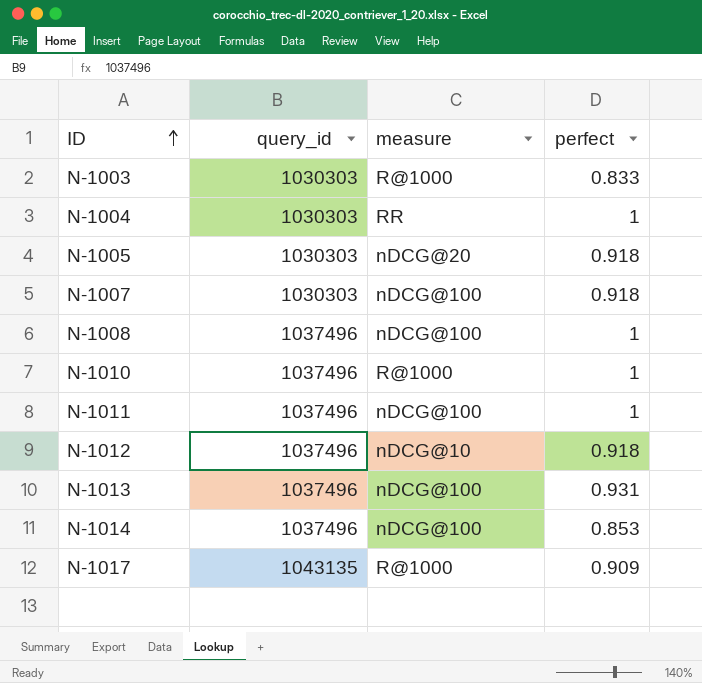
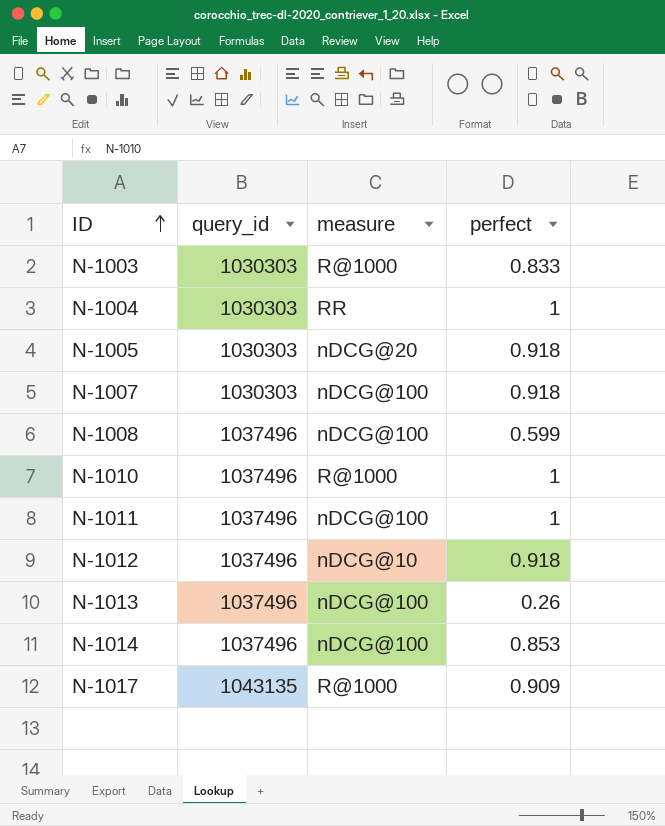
N-1008 | perfect: 1 -> 0.599
N-1013 | perfect: 0.931 -> 0.26

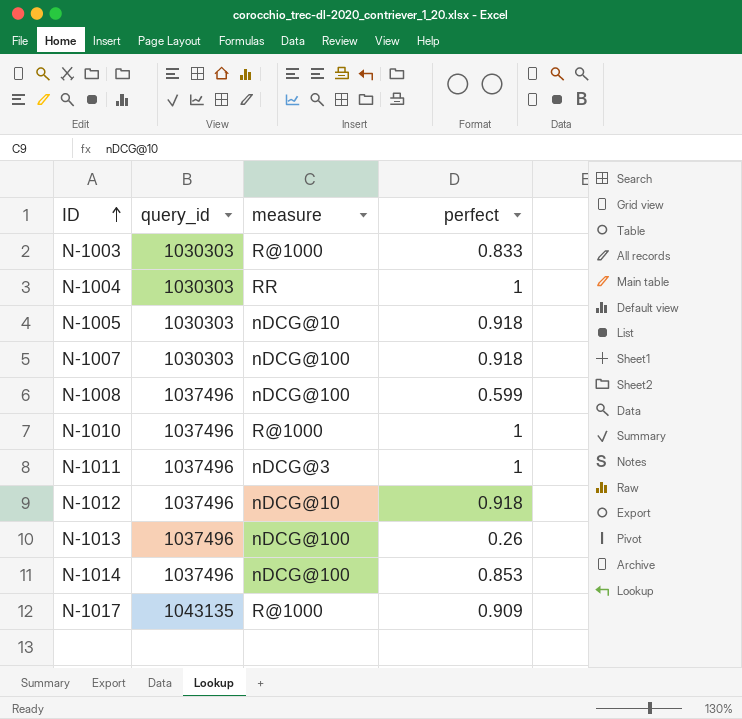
N-1005 | measure: nDCG@20 -> nDCG@10
N-1011 | measure: nDCG@100 -> nDCG@3

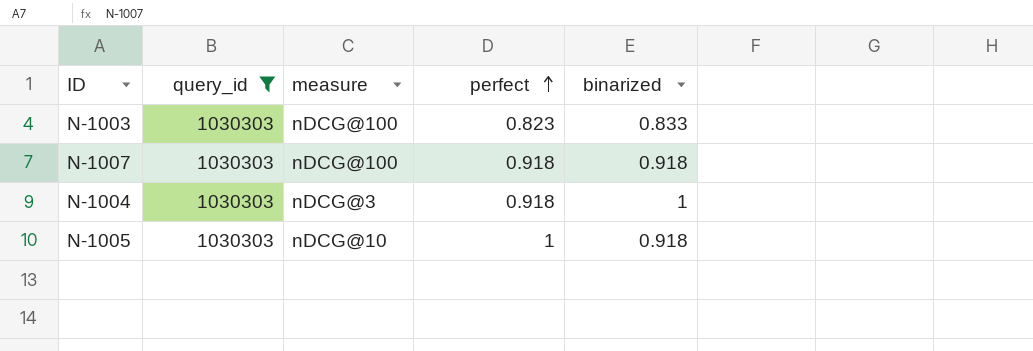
filter: none -> query_id = 1030303
row order: ID ascending -> perfect ascending
column binarized | position: none -> 5
N-1003 | measure: R@1000 -> nDCG@100
N-1003 | perfect: 0.833 -> 0.823
N-1004 | measure: RR -> nDCG@3
N-1004 | perfect: 1 -> 0.918
N-1005 | perfect: 0.918 -> 1

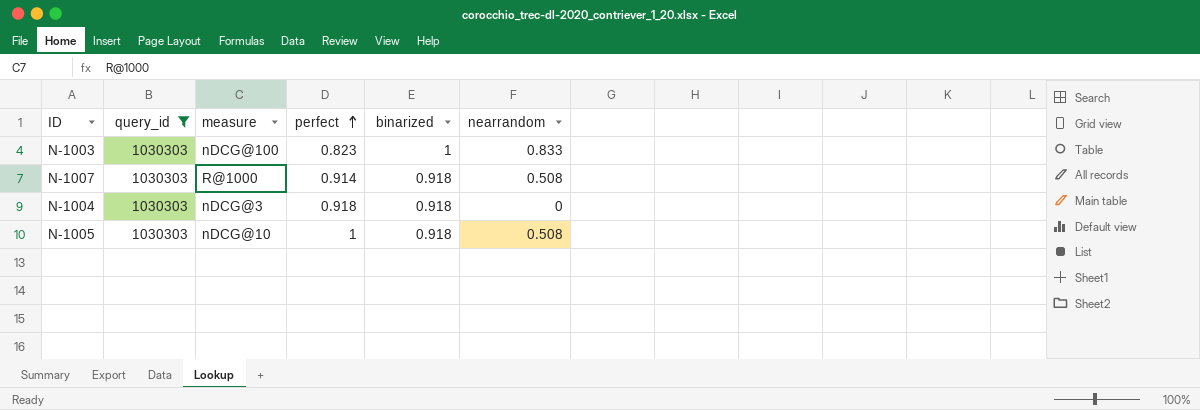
column nearrandom | position: none -> 6
N-1003 | binarized: 0.833 -> 1
N-1007 | measure: nDCG@100 -> R@1000
N-1007 | perfect: 0.918 -> 0.914
N-1004 | binarized: 1 -> 0.918

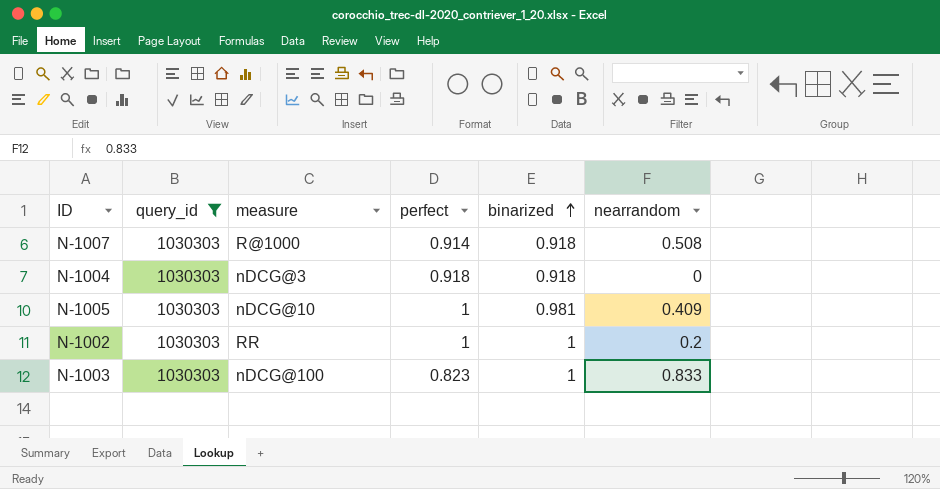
row order: perfect ascending -> binarized ascending
N-1005 | binarized: 0.918 -> 0.981
N-1005 | nearrandom: 0.508 -> 0.409
row N-1002: none -> 1030303 | RR | 1 | 1 | 0.2

